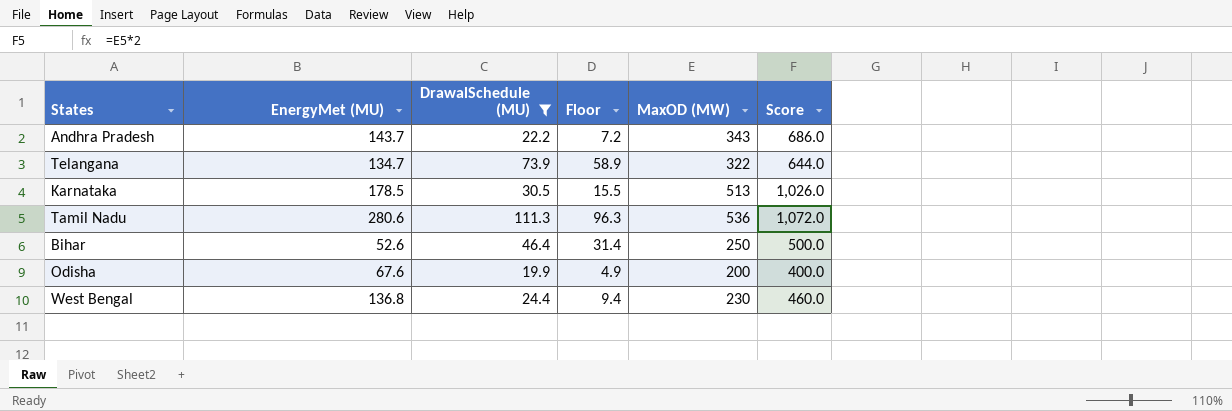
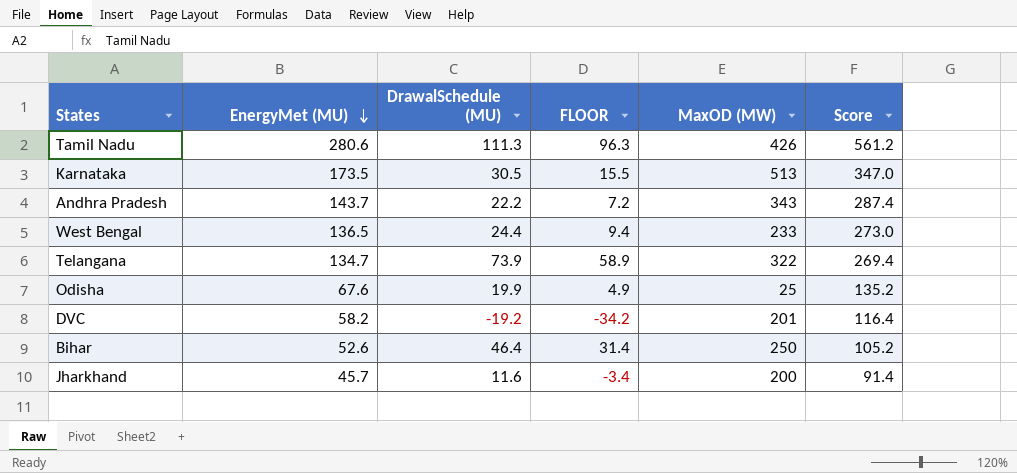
filter: DrawalSchedule (MU) >= 19.9 -> none
row order: none -> EnergyMet (MU) descending
column name: Floor -> FLOOR
column Score | formula: [MaxOD (MW)] * 2 -> [EnergyMet (MU)] * 2
Tamil Nadu | MaxOD (MW): 536 -> 426
Karnataka | EnergyMet (MU): 178.5 -> 173.5
West Bengal | EnergyMet (MU): 136.8 -> 136.5
West Bengal | MaxOD (MW): 230 -> 233
Odisha | MaxOD (MW): 200 -> 25

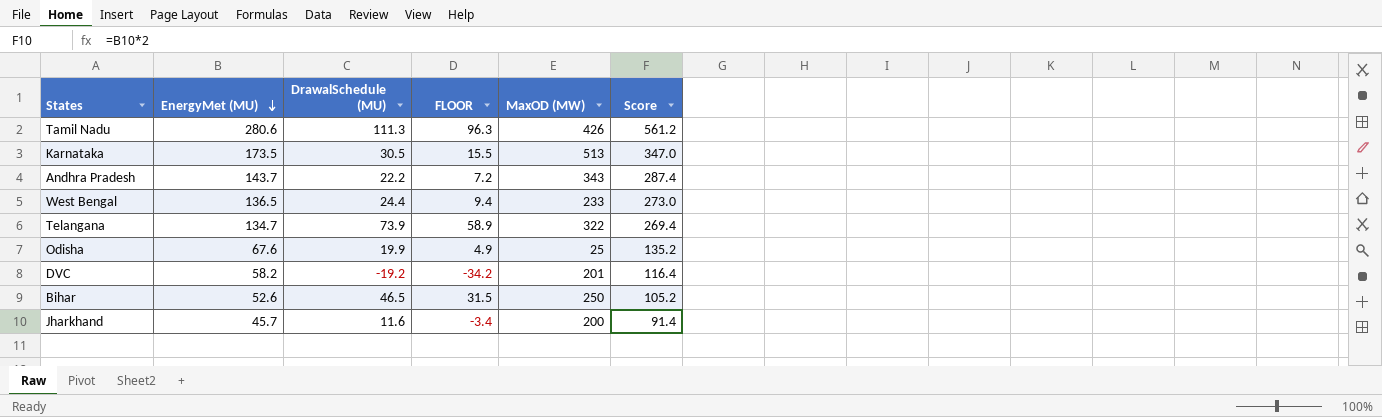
Bihar | DrawalSchedule (MU): 46.4 -> 46.5
Bihar | FLOOR: 31.4 -> 31.5

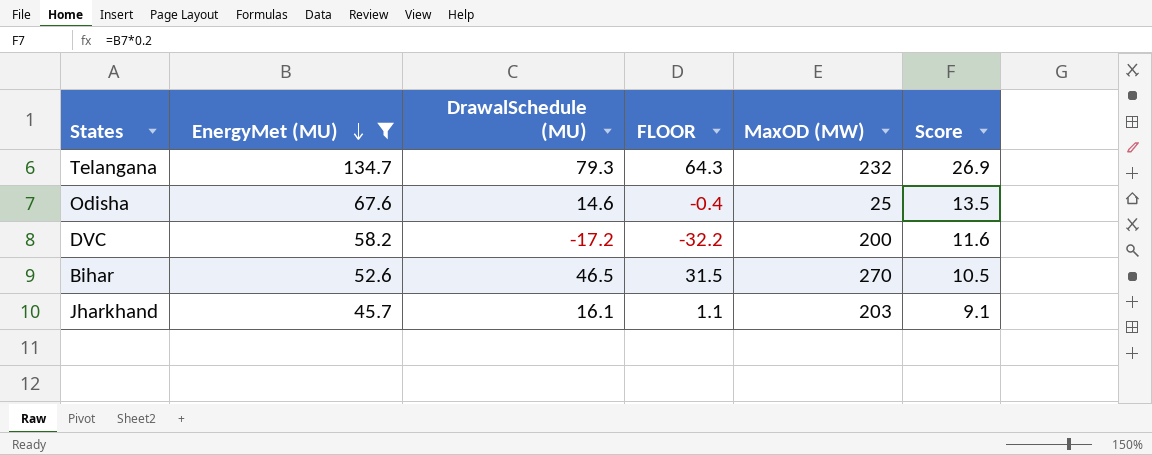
filter: none -> EnergyMet (MU) <= 134.7
column Score | formula: [EnergyMet (MU)] * 2 -> [EnergyMet (MU)] * 0.2
Telangana | DrawalSchedule (MU): 73.9 -> 79.3
Telangana | FLOOR: 58.9 -> 64.3
Telangana | MaxOD (MW): 322 -> 232
Odisha | DrawalSchedule (MU): 19.9 -> 14.6
Odisha | FLOOR: 4.9 -> -0.4
DVC | DrawalSchedule (MU): -19.2 -> -17.2
DVC | FLOOR: -34.2 -> -32.2
DVC | MaxOD (MW): 201 -> 200
Bihar | MaxOD (MW): 250 -> 270
Jharkhand | DrawalSchedule (MU): 11.6 -> 16.1
Jharkhand | FLOOR: -3.4 -> 1.1
Jharkhand | MaxOD (MW): 200 -> 203

